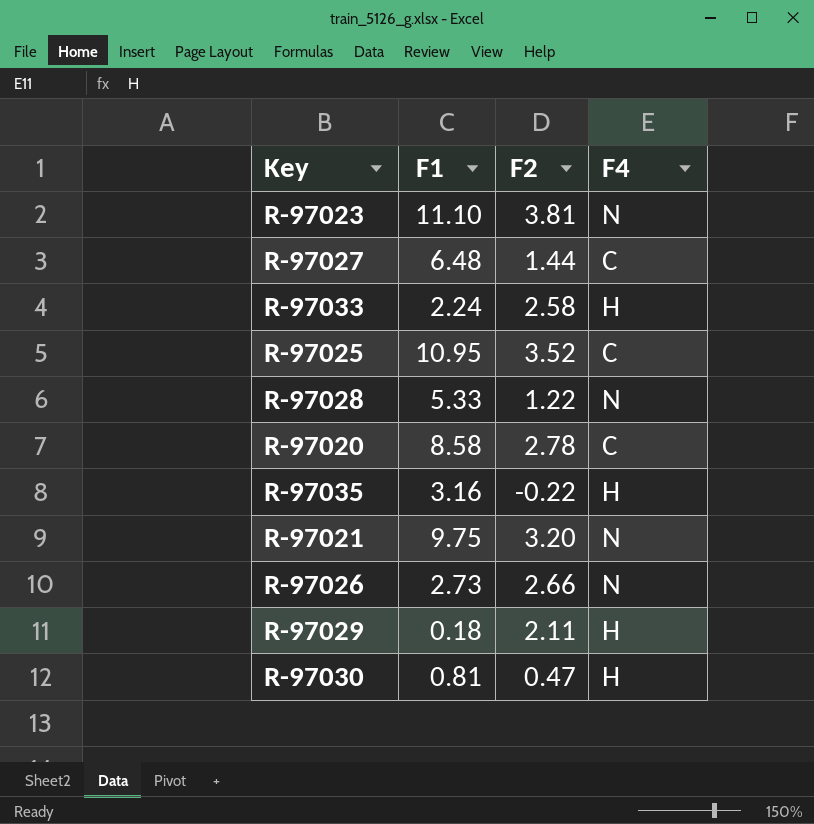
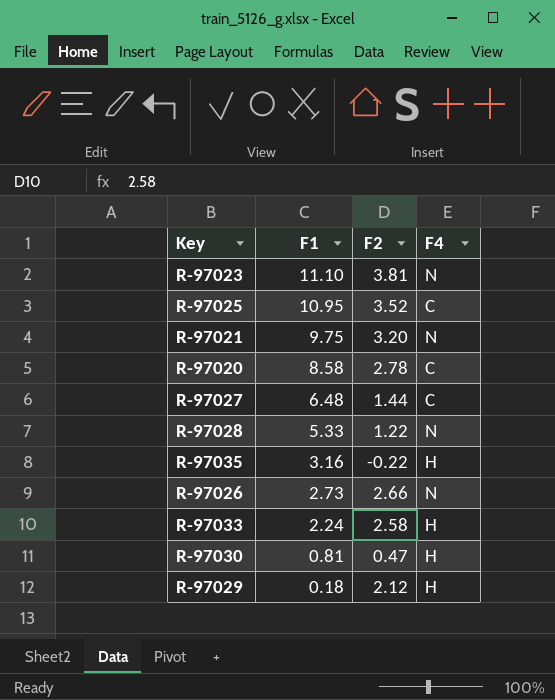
row order: none -> F1 descending
R-97029 | F2: 2.11 -> 2.12

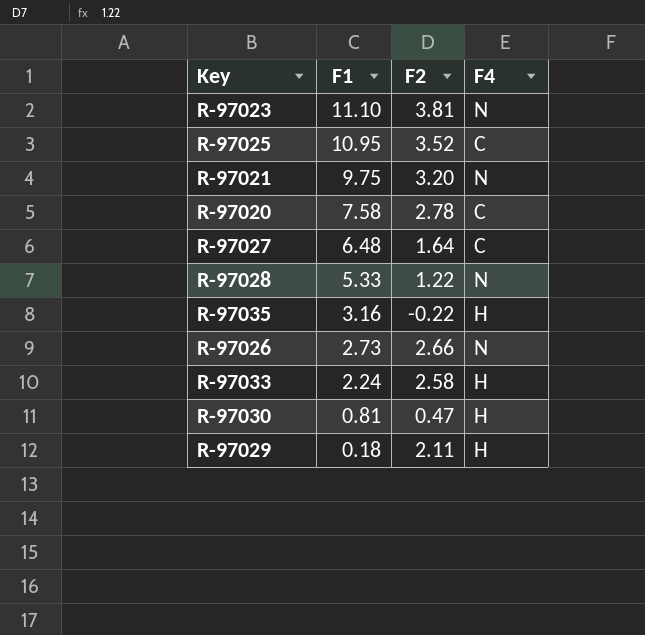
R-97020 | F1: 8.58 -> 7.58
R-97027 | F2: 1.44 -> 1.64
R-97029 | F2: 2.12 -> 2.11

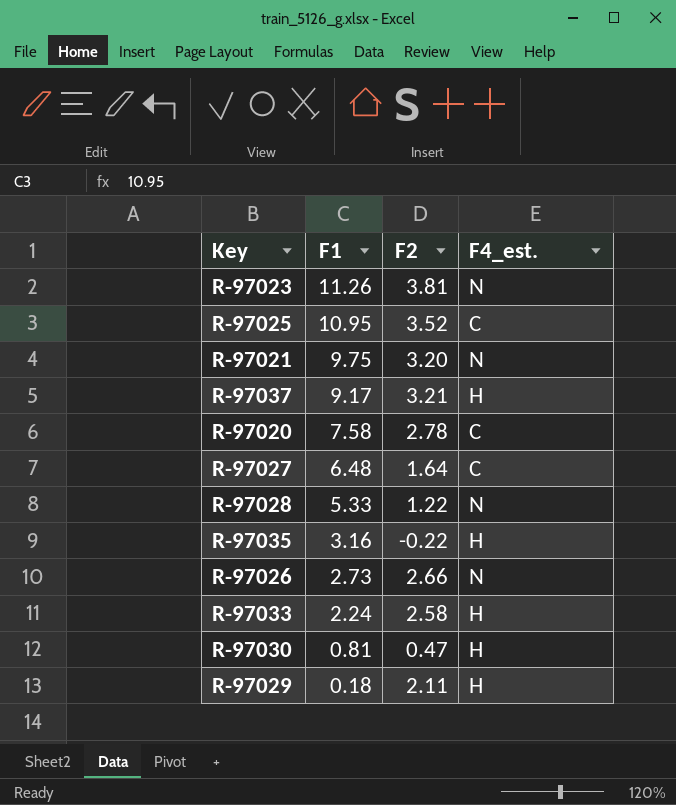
column name: F4 -> F4_est.
R-97023 | F1: 11.10 -> 11.26
row R-97037: none -> 9.17 | 3.21 | H

